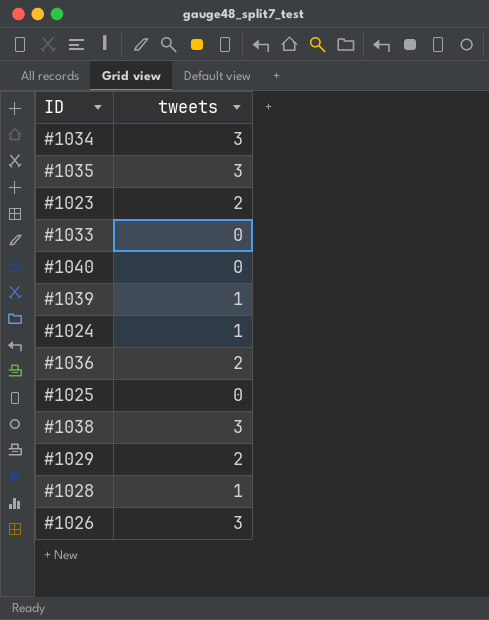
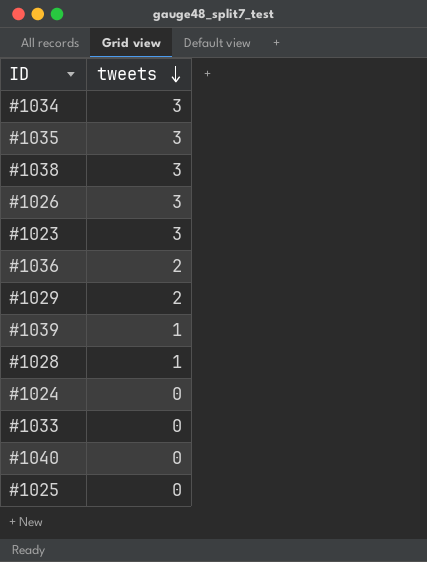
row order: none -> tweets descending
#1023 | tweets: 2 -> 3
#1024 | tweets: 1 -> 0

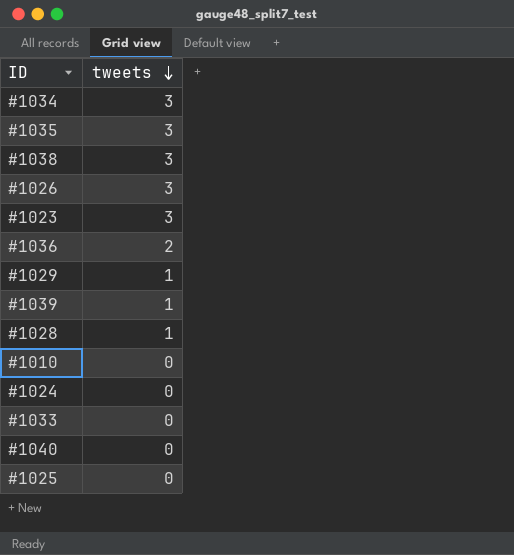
#1029 | tweets: 2 -> 1
row #1010: none -> 0

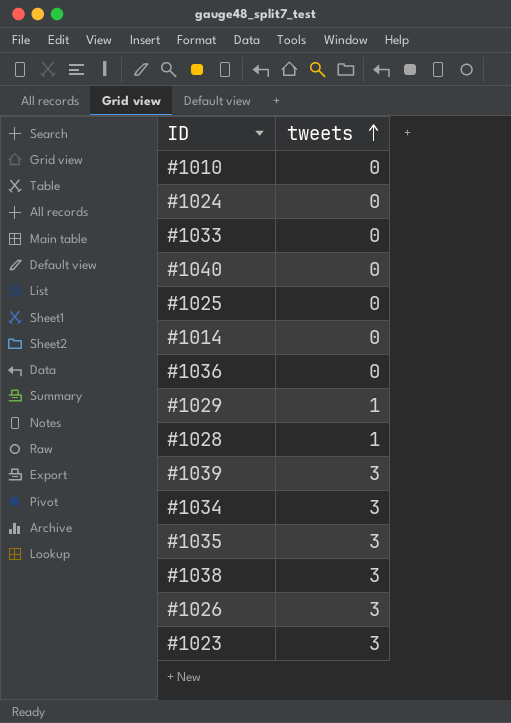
row order: tweets descending -> tweets ascending
row #1014: none -> 0
#1036 | tweets: 2 -> 0
#1039 | tweets: 1 -> 3

